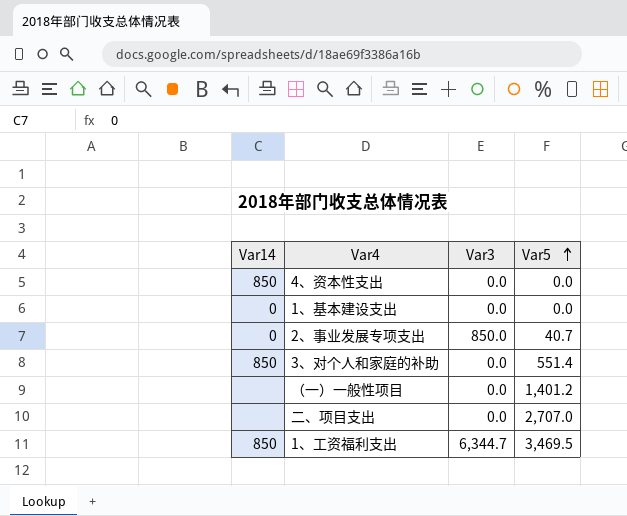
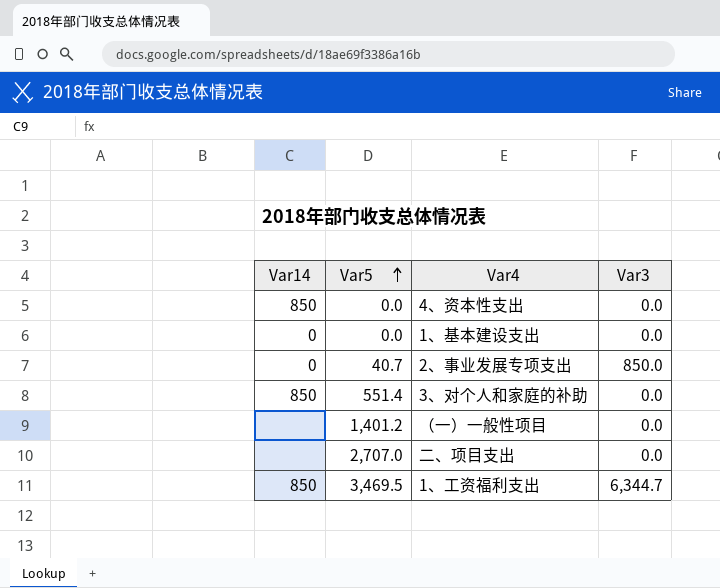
column Var5 | position: 4 -> 2

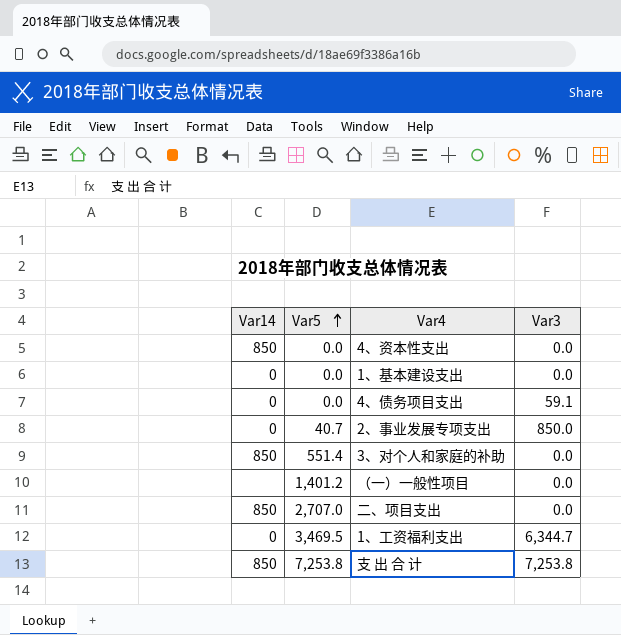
row 4、债务项目支出: none -> 0 | 0.0 | 59.1
二、项目支出 | Var14: none -> 850
1、工资福利支出 | Var14: 850 -> 0
row 支 出 合 计: none -> 850 | 7,253.8 | 7,253.8

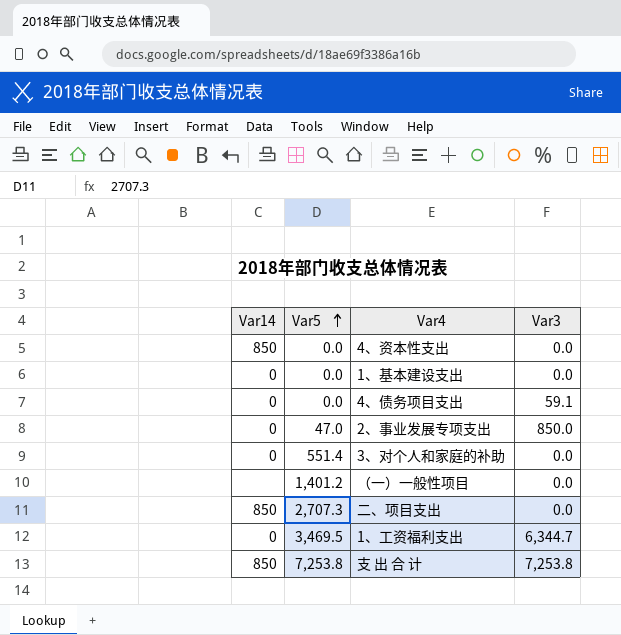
2、事业发展专项支出 | Var5: 40.7 -> 47.0
3、对个人和家庭的补助 | Var14: 850 -> 0
二、项目支出 | Var5: 2,707.0 -> 2,707.3

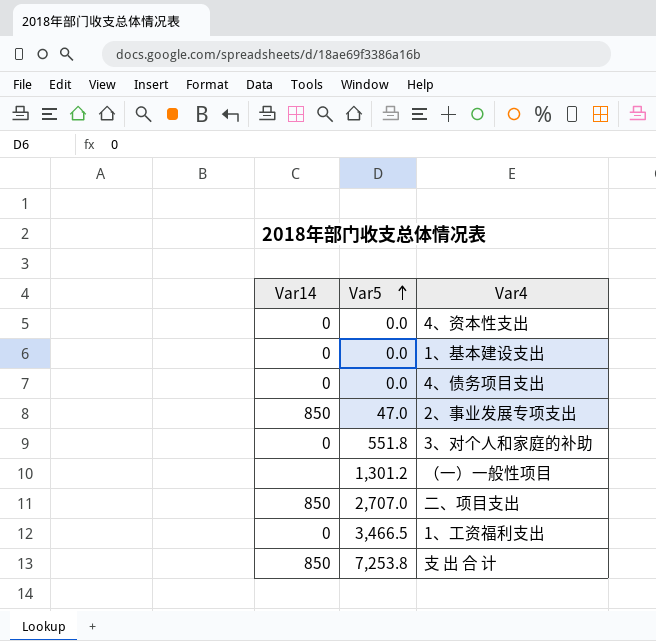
column Var3 | position: 4 -> none
4、资本性支出 | Var14: 850 -> 0
2、事业发展专项支出 | Var14: 0 -> 850
3、对个人和家庭的补助 | Var5: 551.4 -> 551.8
（一）一般性项目 | Var5: 1,401.2 -> 1,301.2
二、项目支出 | Var5: 2,707.3 -> 2,707.0
1、工资福利支出 | Var5: 3,469.5 -> 3,466.5

